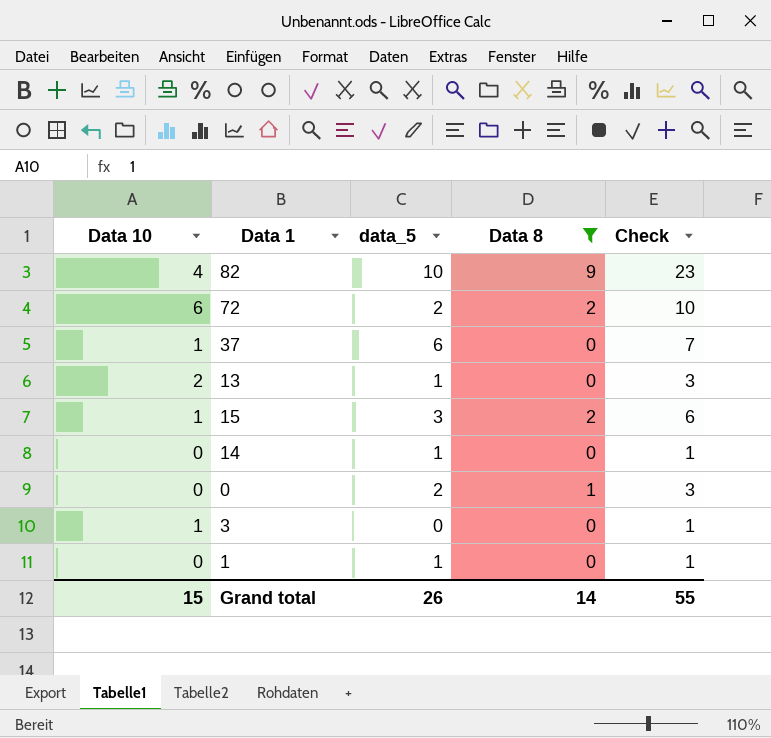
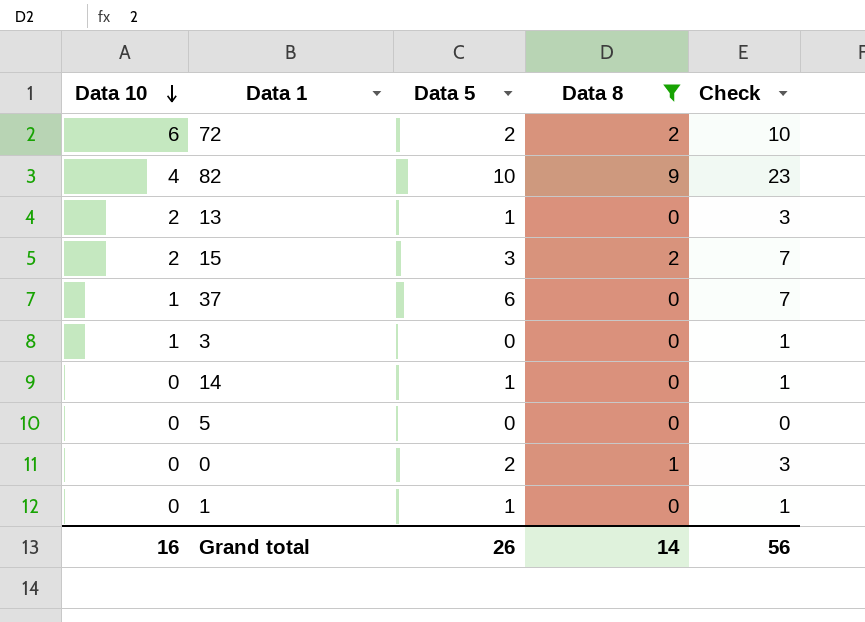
row order: none -> Data 10 descending
column name: data_5 -> Data 5
15 | Data 10: 1 -> 2
15 | Check: 6 -> 7
row 5: none -> 0 | 0 | 0 | 0
Grand total | Data 10: 15 -> 16
Grand total | Check: 55 -> 56

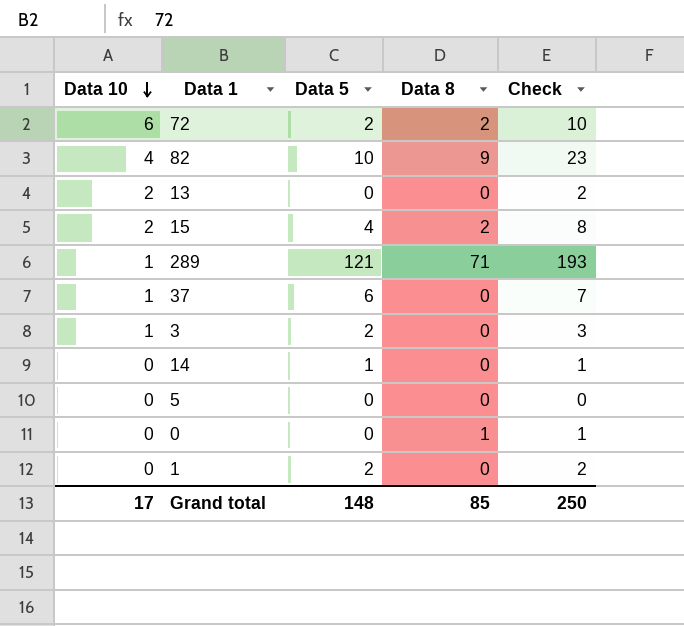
filter: Data 8 != 71 -> none
13 | Data 5: 1 -> 0
13 | Check: 3 -> 2
15 | Data 5: 3 -> 4
15 | Check: 7 -> 8
3 | Data 5: 0 -> 2
3 | Check: 1 -> 3
0 | Data 5: 2 -> 0
0 | Check: 3 -> 1
1 | Data 5: 1 -> 2
1 | Check: 1 -> 2
Grand total | Data 10: 16 -> 17
Grand total | Data 5: 26 -> 148
Grand total | Data 8: 14 -> 85
Grand total | Check: 56 -> 250

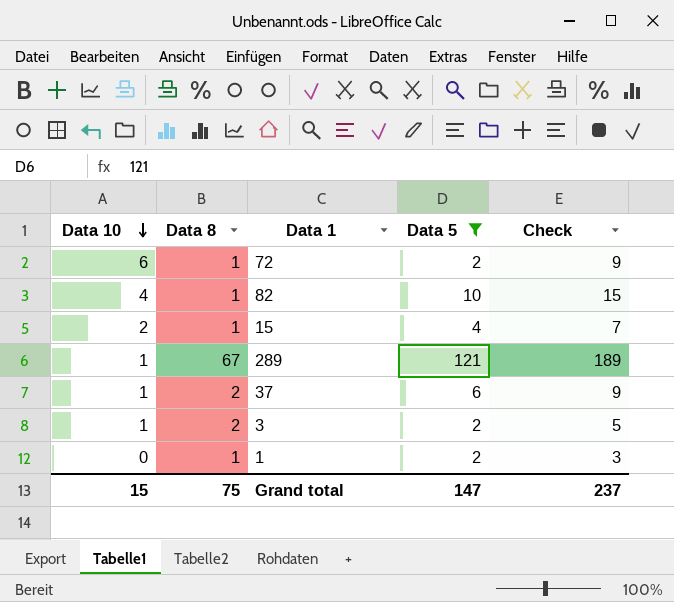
filter: none -> Data 5 >= 2
column Data 8 | position: 4 -> 2
72 | Data 8: 2 -> 1
72 | Check: 10 -> 9
82 | Data 8: 9 -> 1
82 | Check: 23 -> 15
15 | Data 8: 2 -> 1
15 | Check: 8 -> 7
289 | Data 8: 71 -> 67
289 | Check: 193 -> 189
37 | Data 8: 0 -> 2
37 | Check: 7 -> 9
3 | Data 8: 0 -> 2
3 | Check: 3 -> 5
1 | Data 8: 0 -> 1
1 | Check: 2 -> 3
Grand total | Data 10: 17 -> 15
Grand total | Data 8: 85 -> 75
Grand total | Data 5: 148 -> 147
Grand total | Check: 250 -> 237

